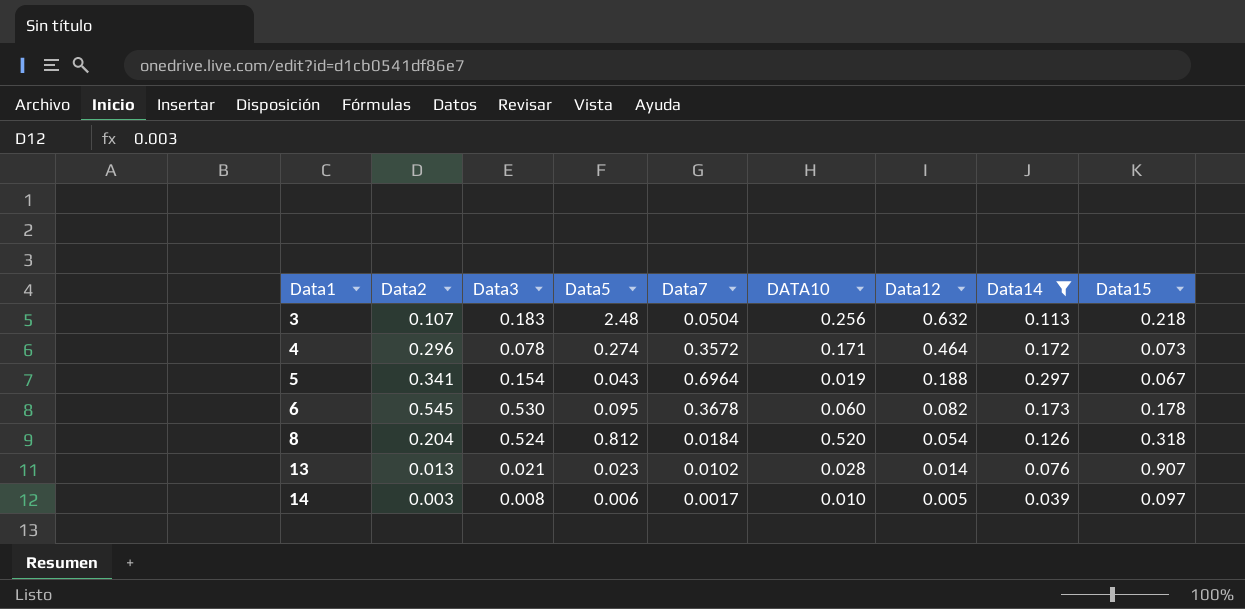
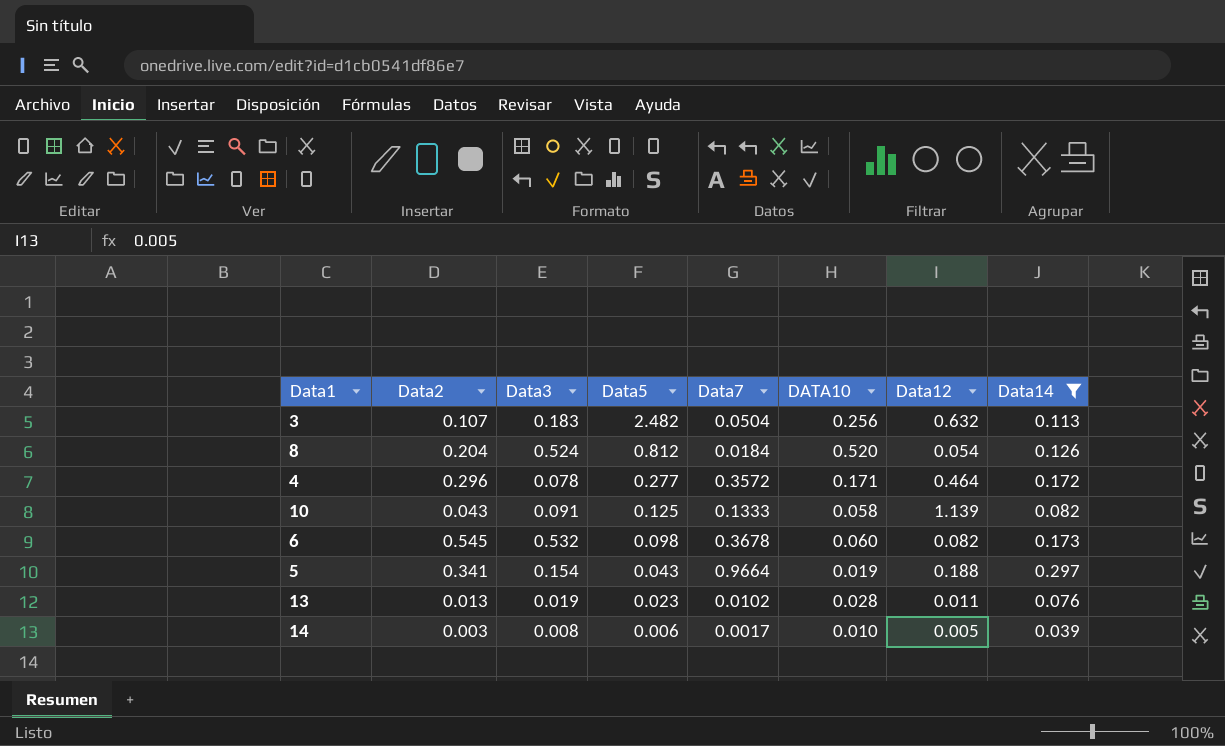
row order: Data1 ascending -> Data5 descending
column Data15 | position: 9 -> none
3 | Data5: 2.48 -> 2.482
4 | Data5: 0.274 -> 0.277
row 10: none -> 0.043 | 0.091 | 0.125 | 0.1333 | 0.058 | 1.139 | 0.082
6 | Data3: 0.530 -> 0.532
6 | Data5: 0.095 -> 0.098
5 | Data7: 0.6964 -> 0.9664
13 | Data3: 0.021 -> 0.019
13 | Data12: 0.014 -> 0.011

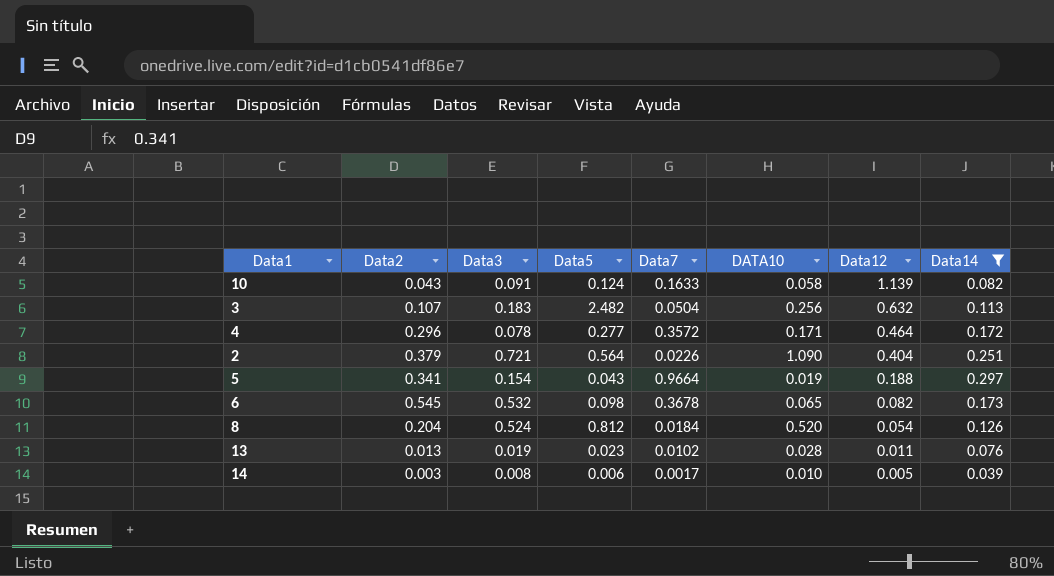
row order: Data5 descending -> Data12 descending
10 | Data5: 0.125 -> 0.124
10 | Data7: 0.1333 -> 0.1633
row 2: none -> 0.379 | 0.721 | 0.564 | 0.0226 | 1.090 | 0.404 | 0.251
6 | DATA10: 0.060 -> 0.065

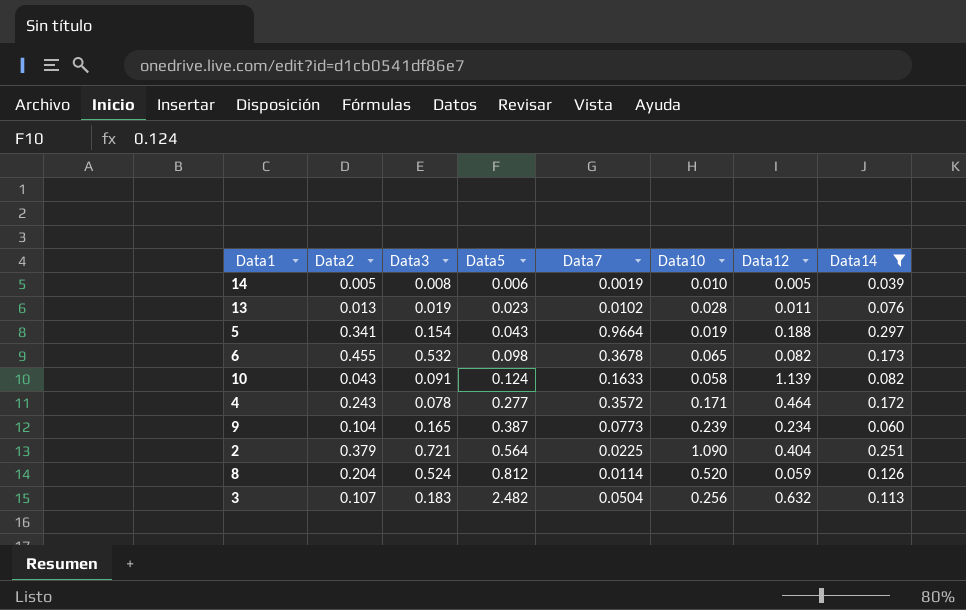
row order: Data12 descending -> Data5 ascending
column name: DATA10 -> Data10
14 | Data2: 0.003 -> 0.005
14 | Data7: 0.0017 -> 0.0019
6 | Data2: 0.545 -> 0.455
4 | Data2: 0.296 -> 0.243
row 9: none -> 0.104 | 0.165 | 0.387 | 0.0773 | 0.239 | 0.234 | 0.060
2 | Data7: 0.0226 -> 0.0225
8 | Data7: 0.0184 -> 0.0114
8 | Data12: 0.054 -> 0.059

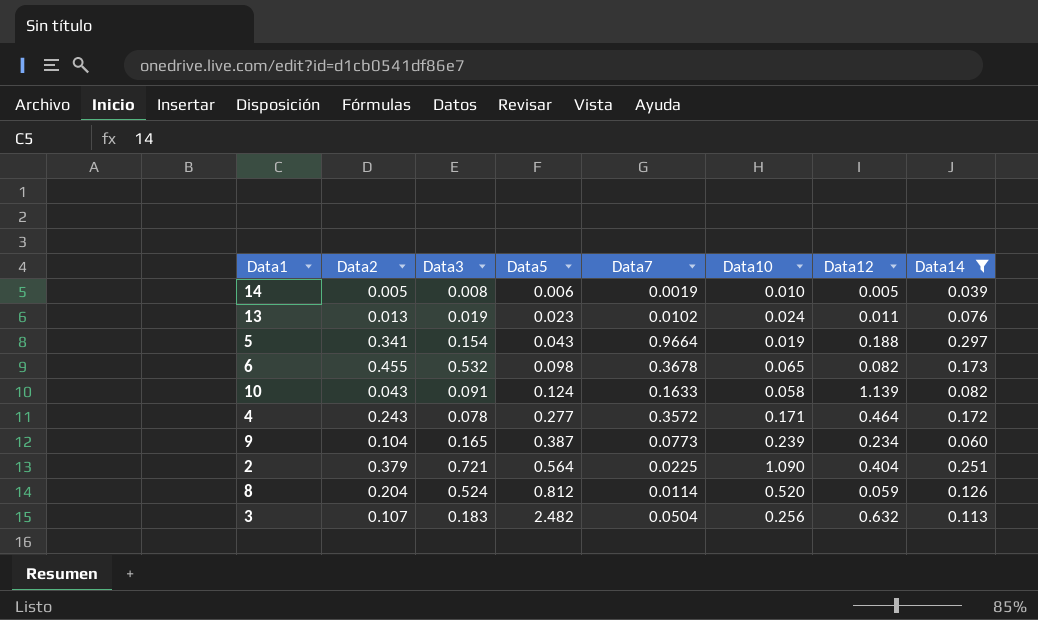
13 | Data10: 0.028 -> 0.024

